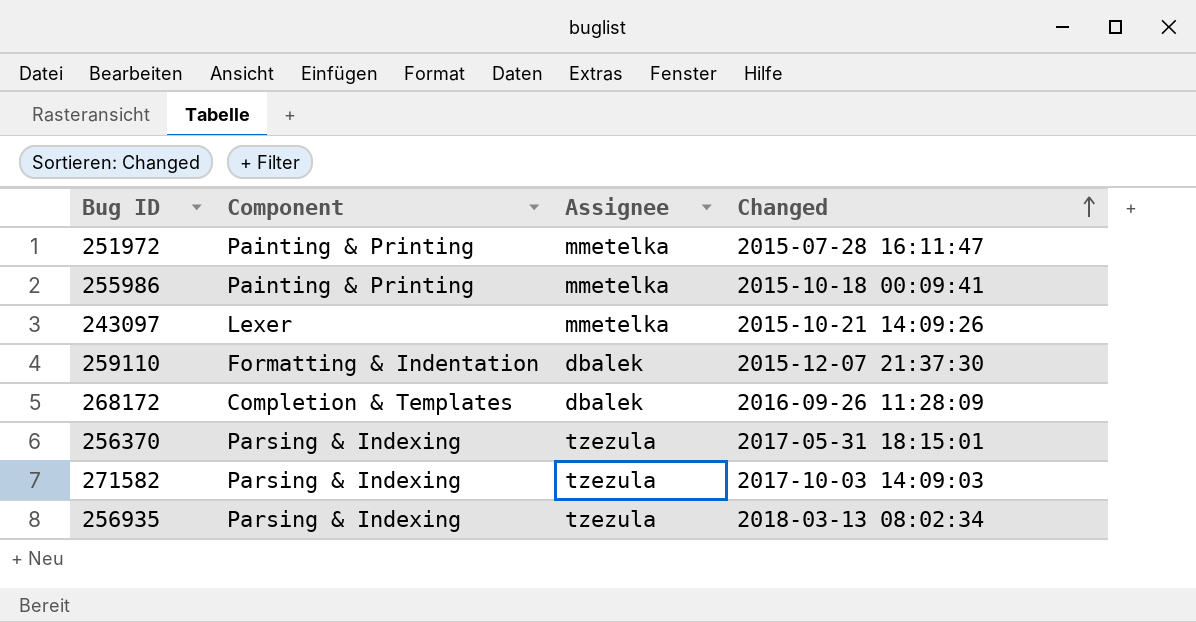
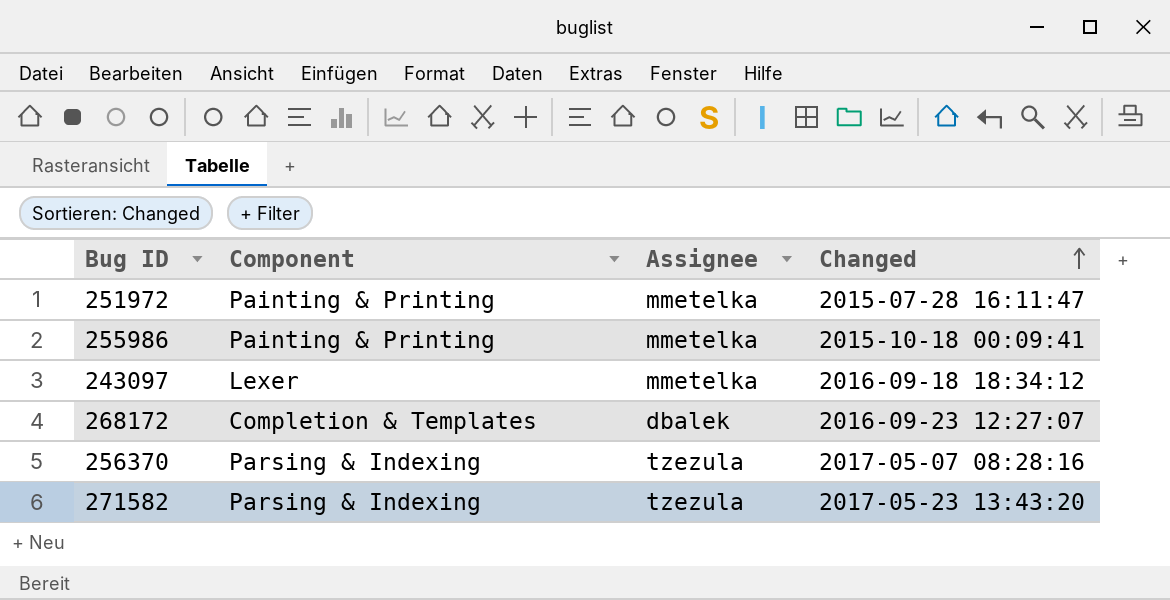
row 259110: Formatting & Indentation | dbalek | 2015-12-07 21:37:30 -> none
row 256935: Parsing & Indexing | tzezula | 2018-03-13 08:02:34 -> none
243097 | Changed: 2015-10-21 14:09:26 -> 2016-09-18 18:34:12
268172 | Changed: 2016-09-26 11:28:09 -> 2016-09-23 12:27:07
256370 | Changed: 2017-05-31 18:15:01 -> 2017-05-07 08:28:16
271582 | Changed: 2017-10-03 14:09:03 -> 2017-05-23 13:43:20

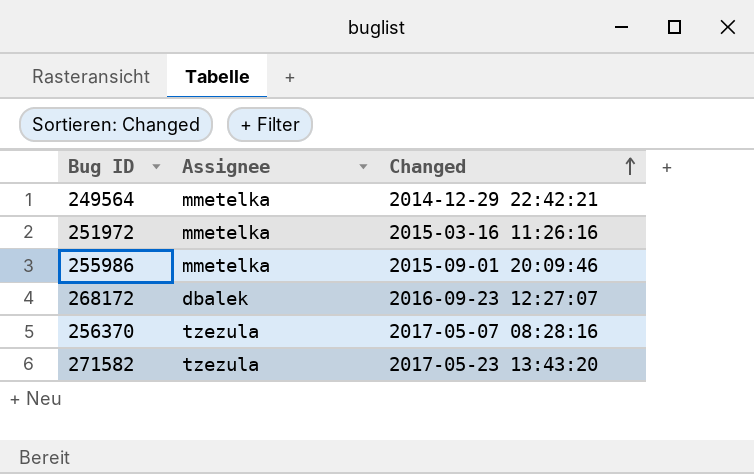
column Component | position: 2 -> none
row 243097: Lexer | mmetelka | 2016-09-18 18:34:12 -> none
row 249564: none -> mmetelka | 2014-12-29 22:42:21
251972 | Changed: 2015-07-28 16:11:47 -> 2015-03-16 11:26:16
255986 | Changed: 2015-10-18 00:09:41 -> 2015-09-01 20:09:46

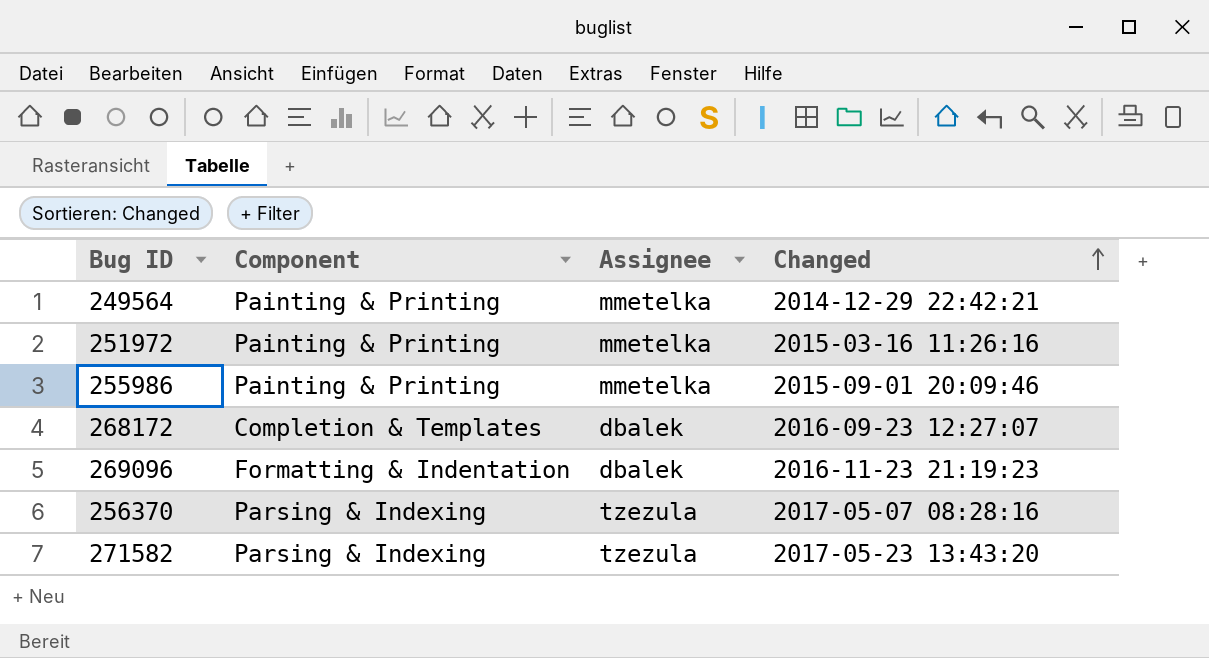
column Component | position: none -> 2
row 269096: none -> Formatting & Indentation | dbalek | 2016-11-23 21:19:23

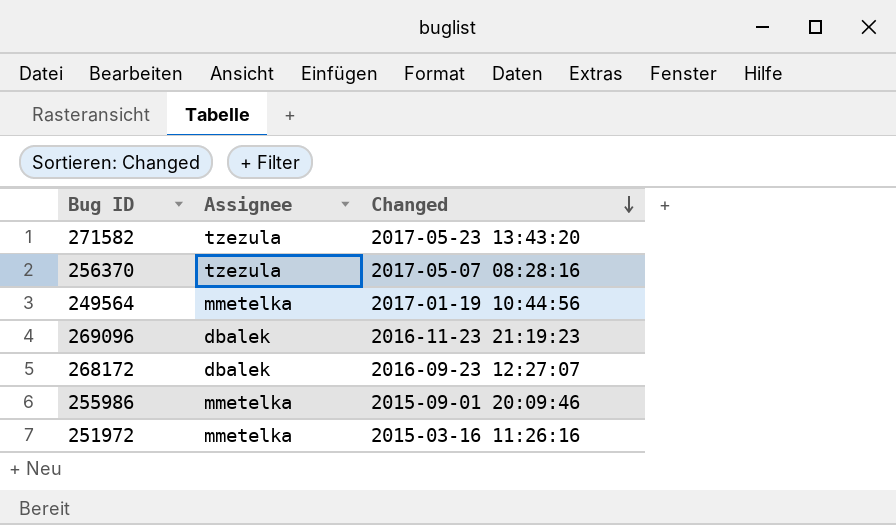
row order: Changed ascending -> Changed descending
column Component | position: 2 -> none
249564 | Changed: 2014-12-29 22:42:21 -> 2017-01-19 10:44:56

